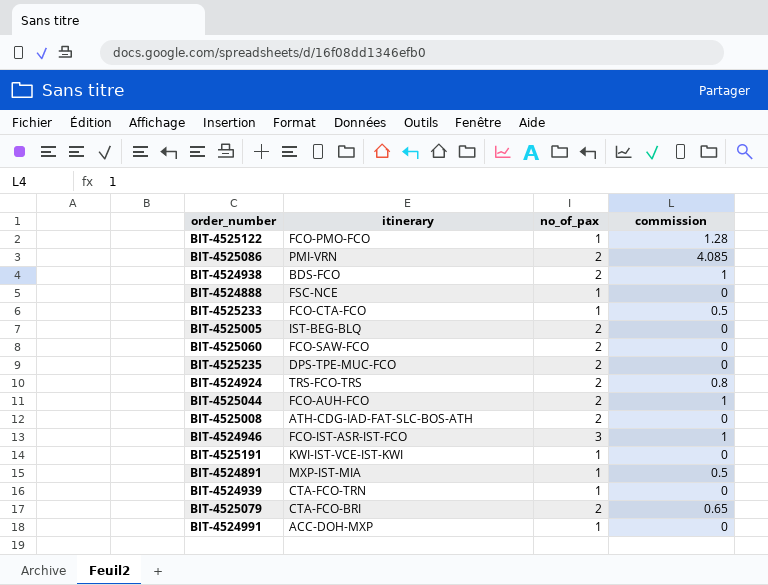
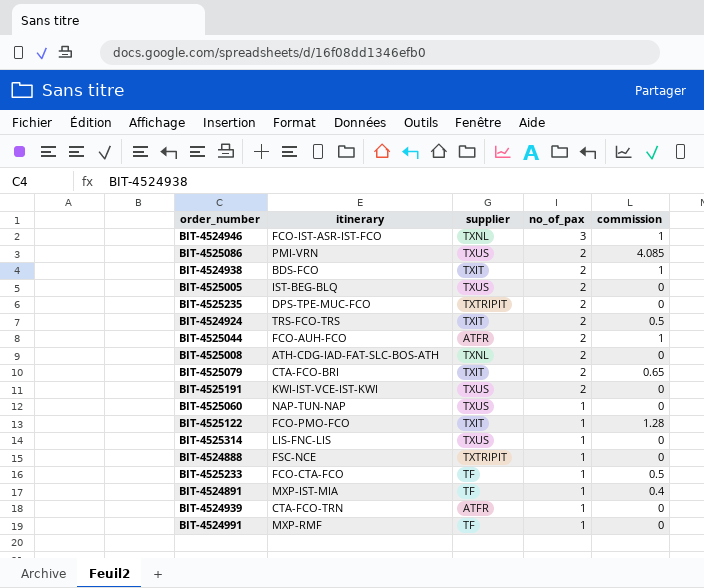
row order: none -> no_of_pax descending
column supplier | position: none -> 3
BIT-4524924 | commission: 0.8 -> 0.5
BIT-4525191 | no_of_pax: 1 -> 2
BIT-4525060 | itinerary: FCO-SAW-FCO -> NAP-TUN-NAP
BIT-4525060 | no_of_pax: 2 -> 1
row BIT-4525314: none -> LIS-FNC-LIS | TXUS | 1 | 0
BIT-4524891 | commission: 0.5 -> 0.4
BIT-4524991 | itinerary: ACC-DOH-MXP -> MXP-RMF

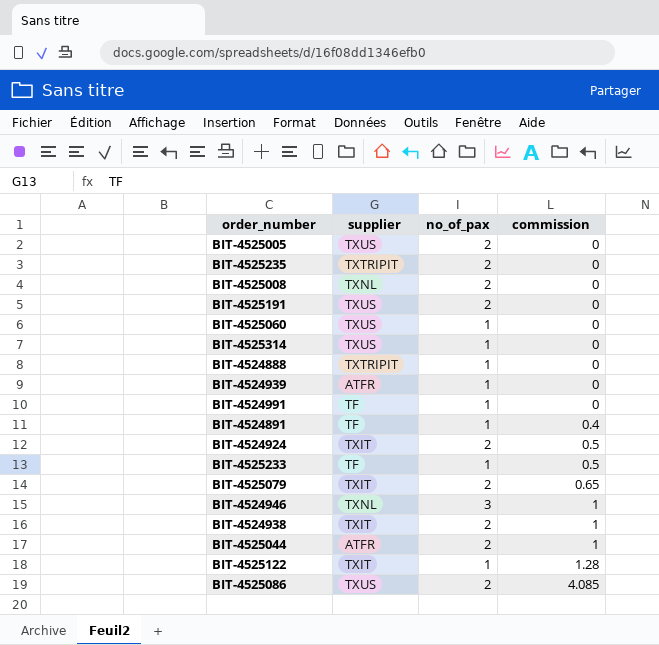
row order: no_of_pax descending -> commission ascending
column itinerary | position: 2 -> none

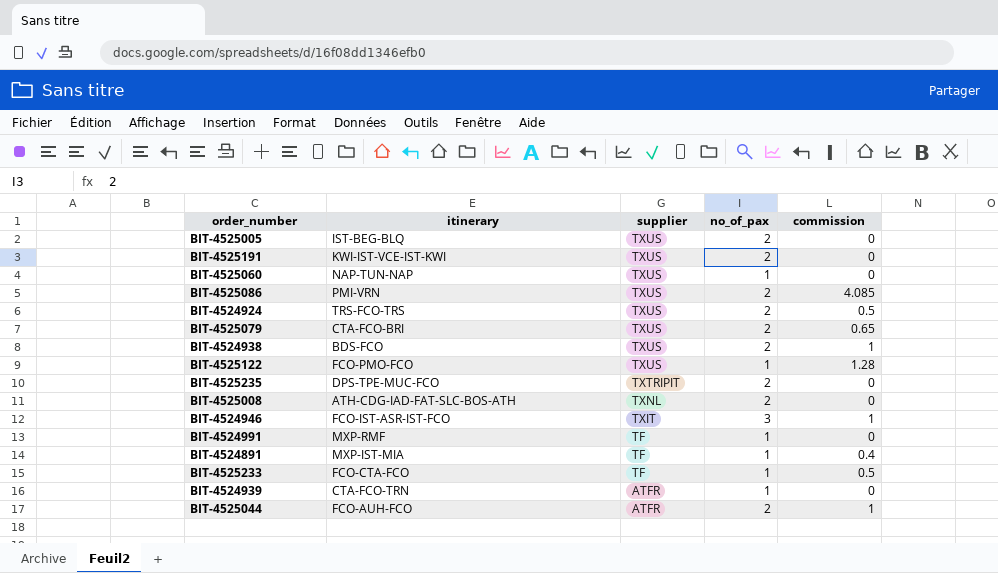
row order: commission ascending -> supplier descending
column itinerary | position: none -> 2
row BIT-4525314: TXUS | 1 | 0 -> none
row BIT-4524888: TXTRIPIT | 1 | 0 -> none
BIT-4524924 | supplier: TXIT -> TXUS
BIT-4525079 | supplier: TXIT -> TXUS
BIT-4524938 | supplier: TXIT -> TXUS
BIT-4525122 | supplier: TXIT -> TXUS
BIT-4524946 | supplier: TXNL -> TXIT

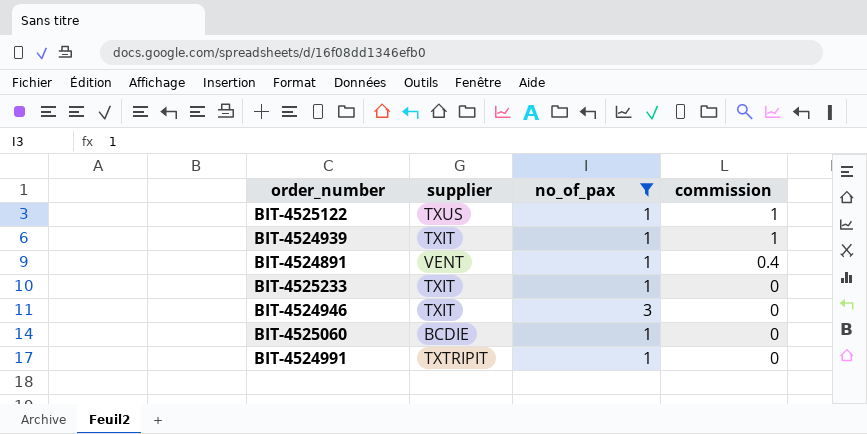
filter: none -> no_of_pax != 2
row order: supplier descending -> commission descending
column itinerary | position: 2 -> none
BIT-4525122 | commission: 1.28 -> 1
BIT-4524939 | supplier: ATFR -> TXIT
BIT-4524939 | commission: 0 -> 1
BIT-4524891 | supplier: TF -> VENT
BIT-4525233 | supplier: TF -> TXIT
BIT-4525233 | commission: 0.5 -> 0
BIT-4524946 | commission: 1 -> 0
BIT-4525060 | supplier: TXUS -> BCDIE
BIT-4524991 | supplier: TF -> TXTRIPIT

